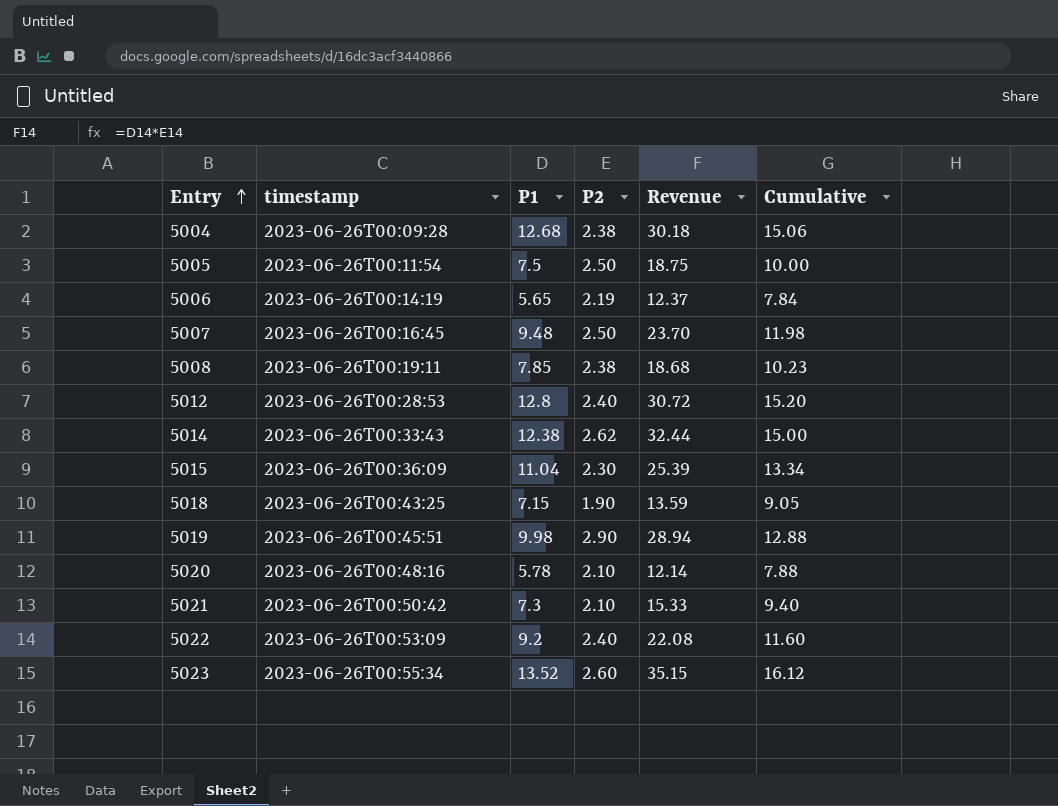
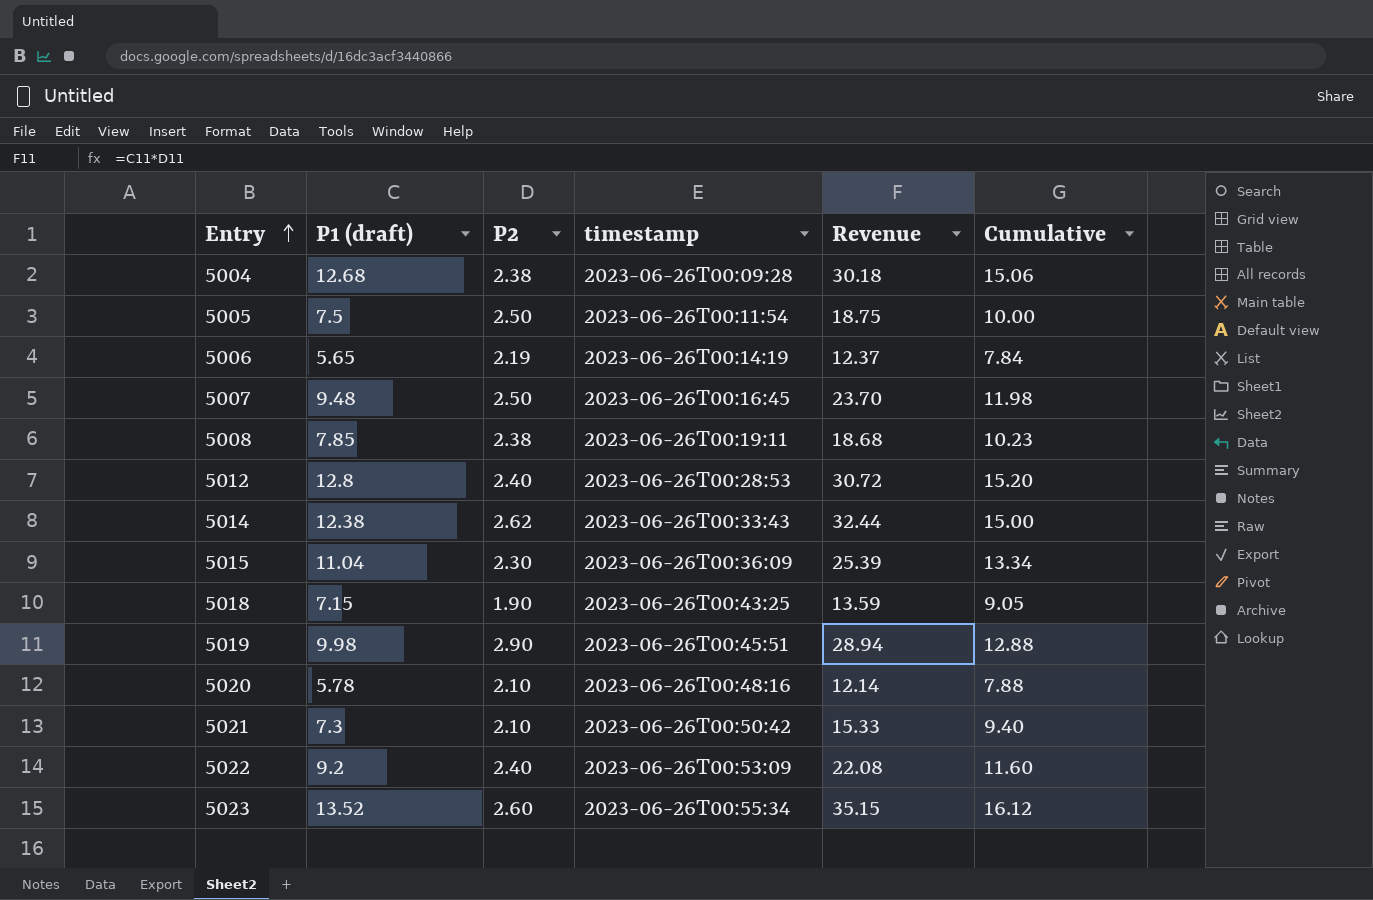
column name: P1 -> P1 (draft)
column timestamp | position: 2 -> 4

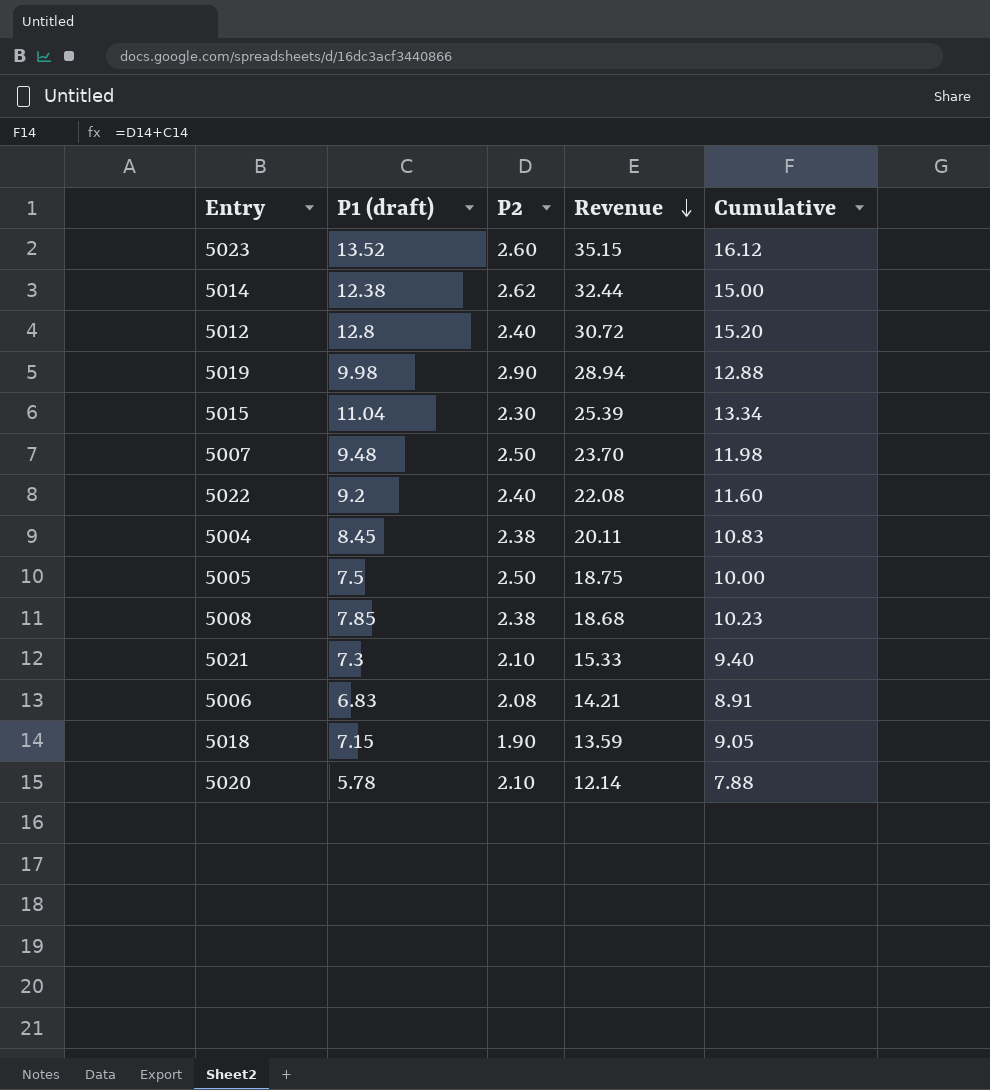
row order: Entry ascending -> Revenue descending
column timestamp | position: 4 -> none
5004 | P1 (draft): 12.68 -> 8.45
5004 | Revenue: 30.18 -> 20.11
5004 | Cumulative: 15.06 -> 10.83
5006 | P1 (draft): 5.65 -> 6.83
5006 | P2: 2.19 -> 2.08
5006 | Revenue: 12.37 -> 14.21
5006 | Cumulative: 7.84 -> 8.91

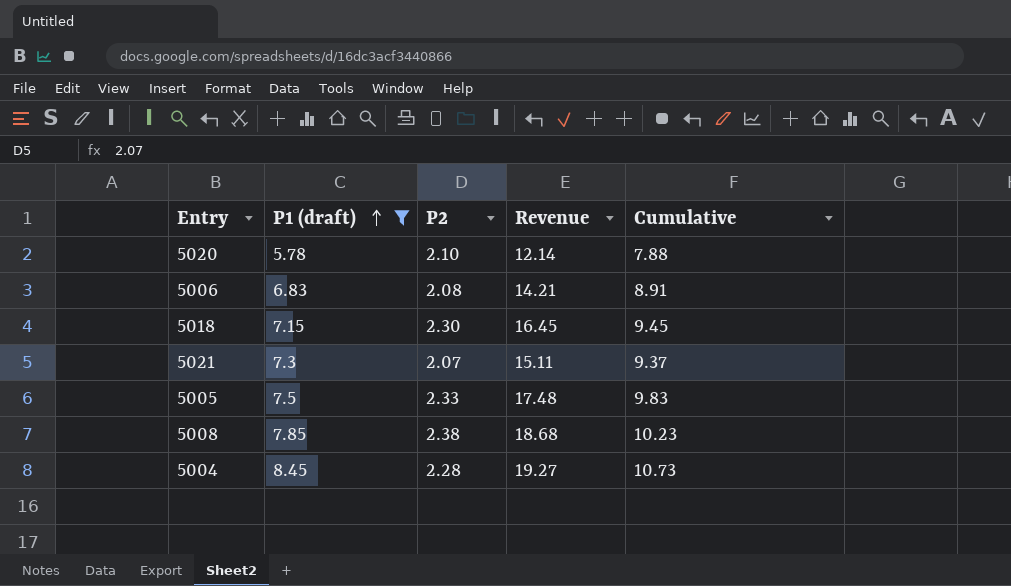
filter: none -> P1 (draft) <= 8.45
row order: Revenue descending -> P1 (draft) ascending
5018 | P2: 1.90 -> 2.30
5018 | Revenue: 13.59 -> 16.45
5018 | Cumulative: 9.05 -> 9.45
5021 | P2: 2.10 -> 2.07
5021 | Revenue: 15.33 -> 15.11
5021 | Cumulative: 9.40 -> 9.37
5005 | P2: 2.50 -> 2.33
5005 | Revenue: 18.75 -> 17.48
5005 | Cumulative: 10.00 -> 9.83
5004 | P2: 2.38 -> 2.28
5004 | Revenue: 20.11 -> 19.27
5004 | Cumulative: 10.83 -> 10.73

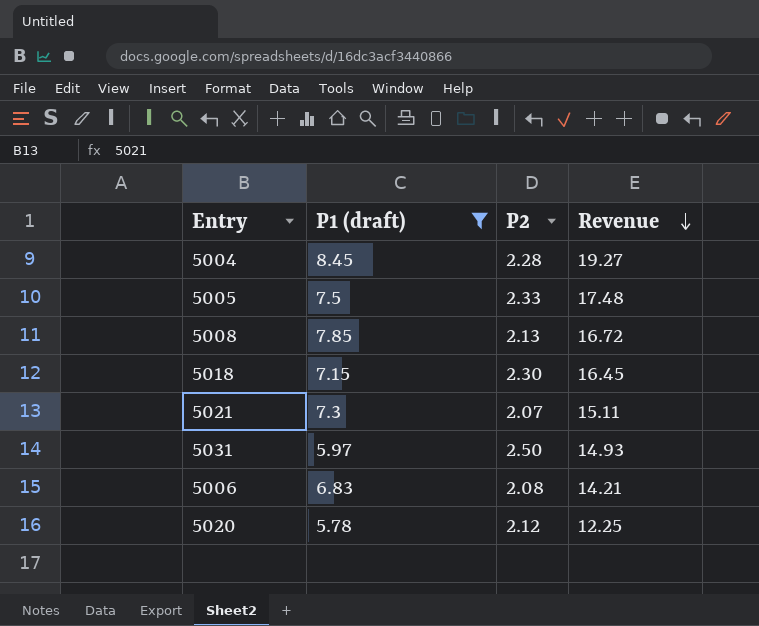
row order: P1 (draft) ascending -> Revenue descending
column Cumulative | formula: [P1 (draft)] + [P2] -> none
5008 | P2: 2.38 -> 2.13
5008 | Revenue: 18.68 -> 16.72
row 5031: none -> 5.97 | 2.50 | 14.93
5020 | P2: 2.10 -> 2.12
5020 | Revenue: 12.14 -> 12.25

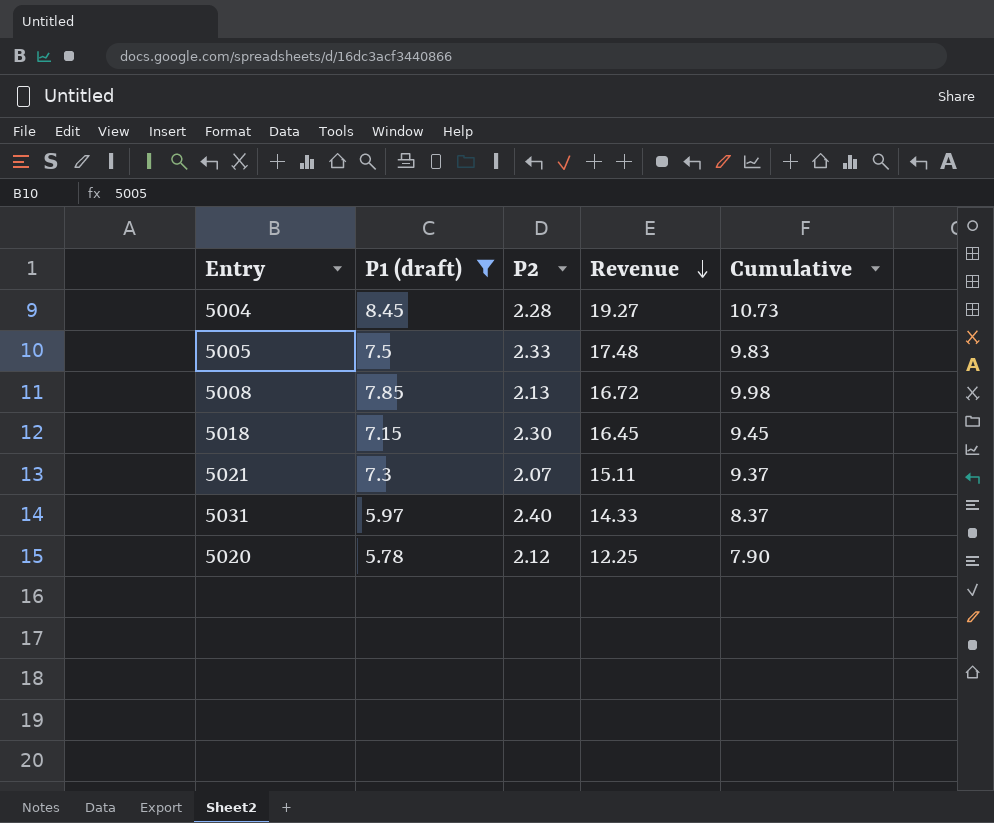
column Cumulative | formula: none -> [P1 (draft)] + [P2]
row 5006: 6.83 | 2.08 | 14.21 -> none
5031 | P2: 2.50 -> 2.40
5031 | Revenue: 14.93 -> 14.33

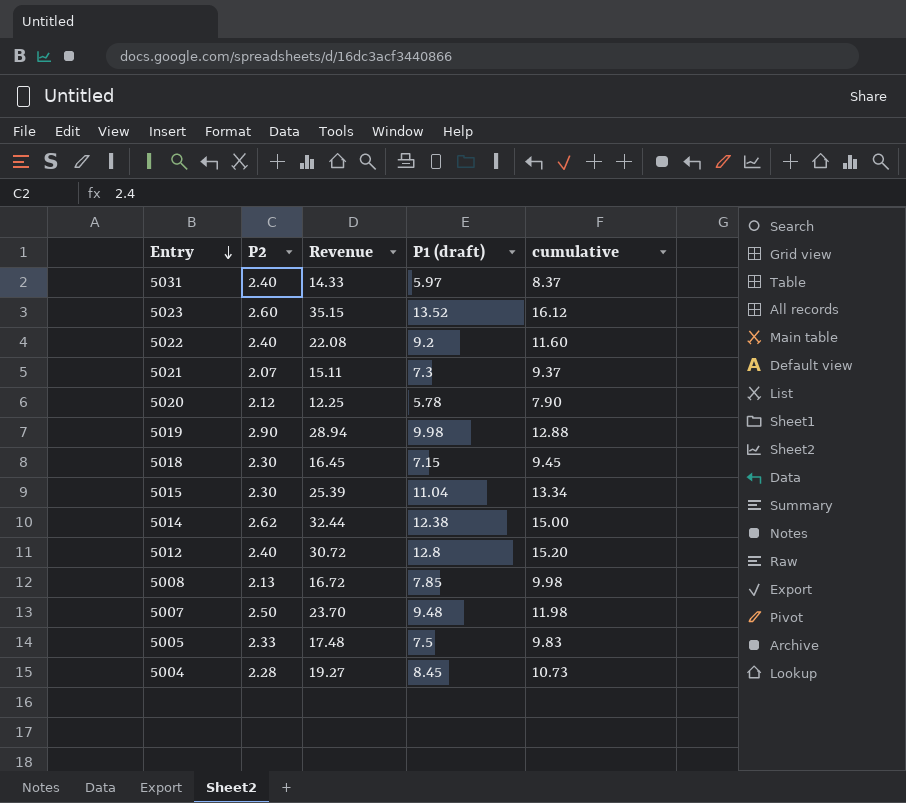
filter: P1 (draft) <= 8.45 -> none
row order: Revenue descending -> Entry descending
column P1 (draft) | position: 2 -> 4
column name: Cumulative -> cumulative

